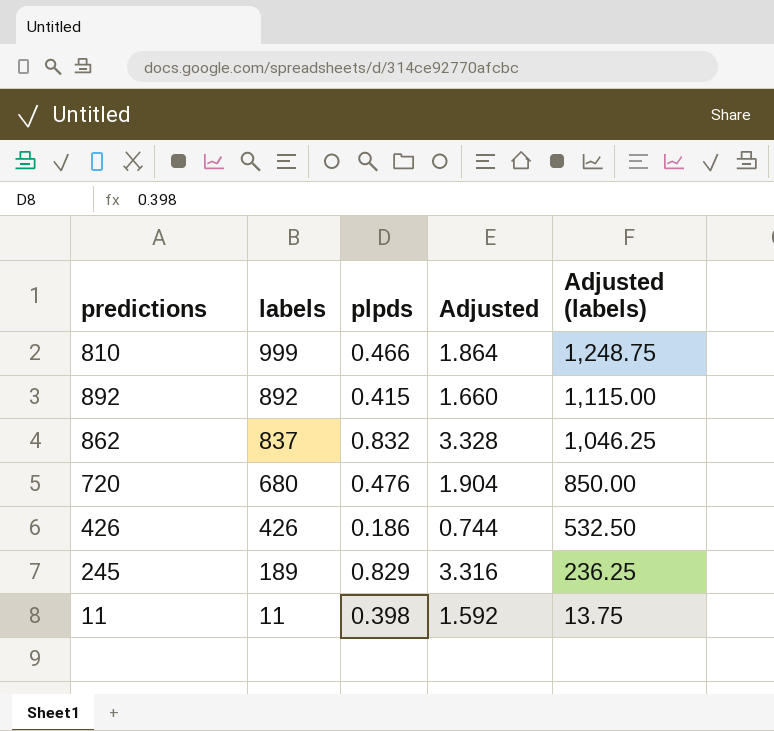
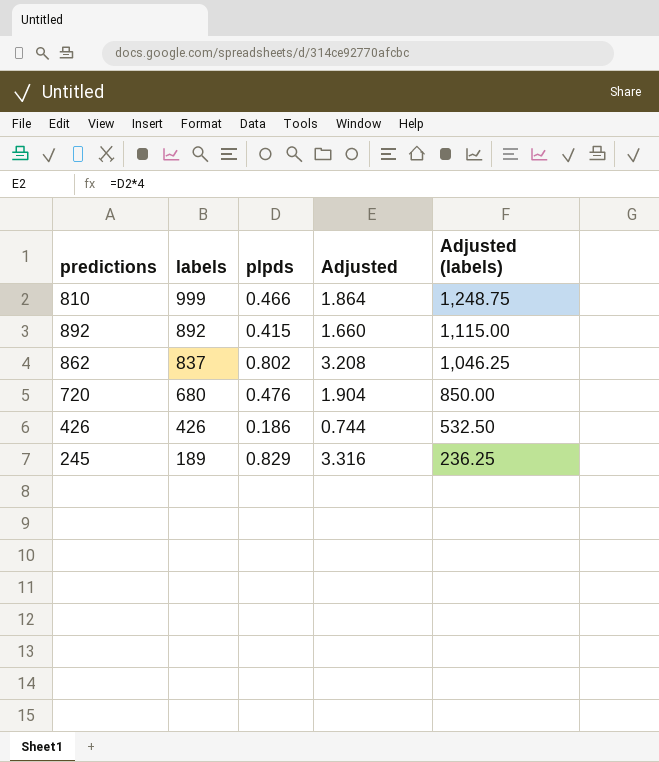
row 11: 11 | 0.398 | 1.592 | 13.75 -> none
862 | plpds: 0.832 -> 0.802
862 | Adjusted: 3.328 -> 3.208

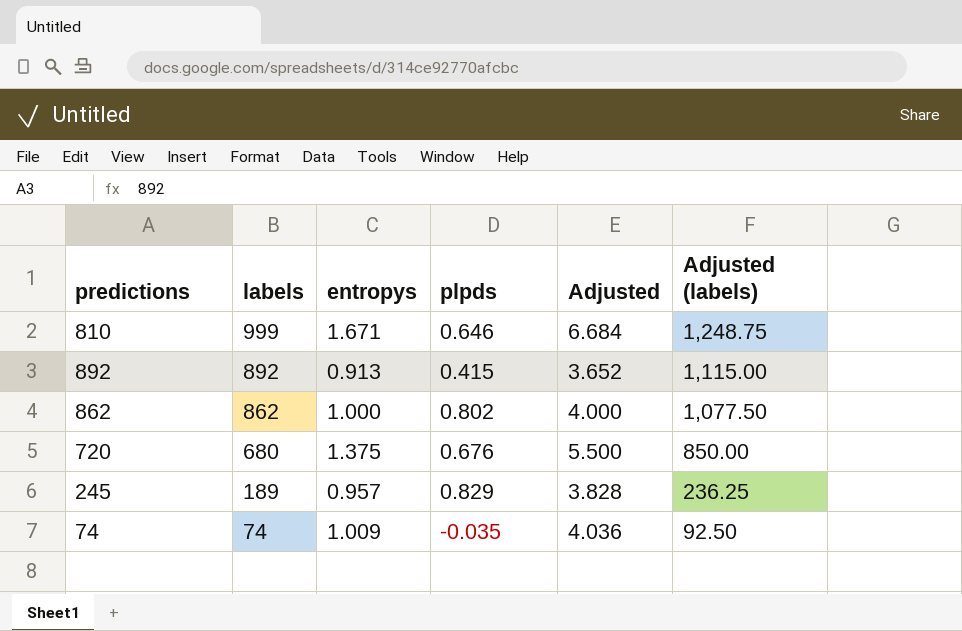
column entropys | position: none -> 3
column Adjusted | formula: [plpds] * 4 -> [entropys] * 4
row 426: 426 | 0.186 | 0.744 | 532.50 -> none
810 | plpds: 0.466 -> 0.646
862 | labels: 837 -> 862
862 | Adjusted (labels): 1,046.25 -> 1,077.50
720 | plpds: 0.476 -> 0.676
row 74: none -> 74 | 1.009 | -0.035 | 4.036 | 92.50

